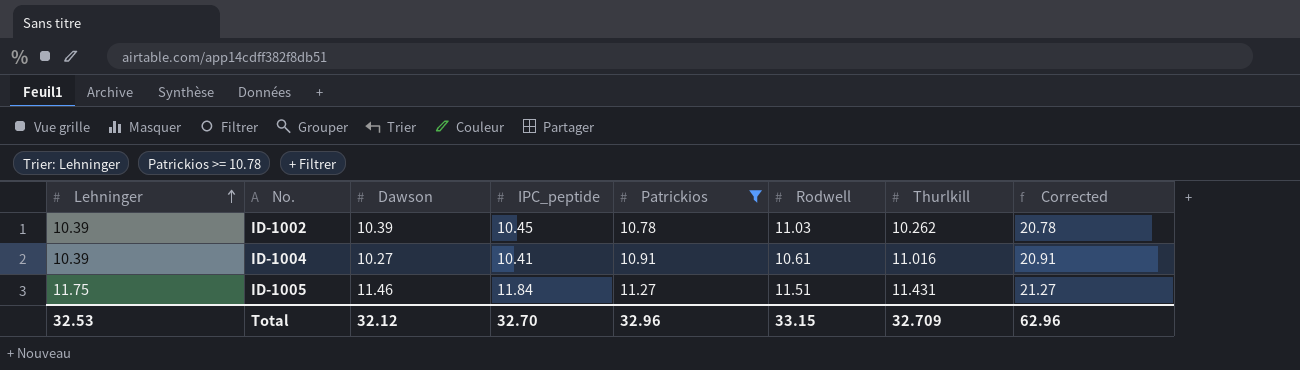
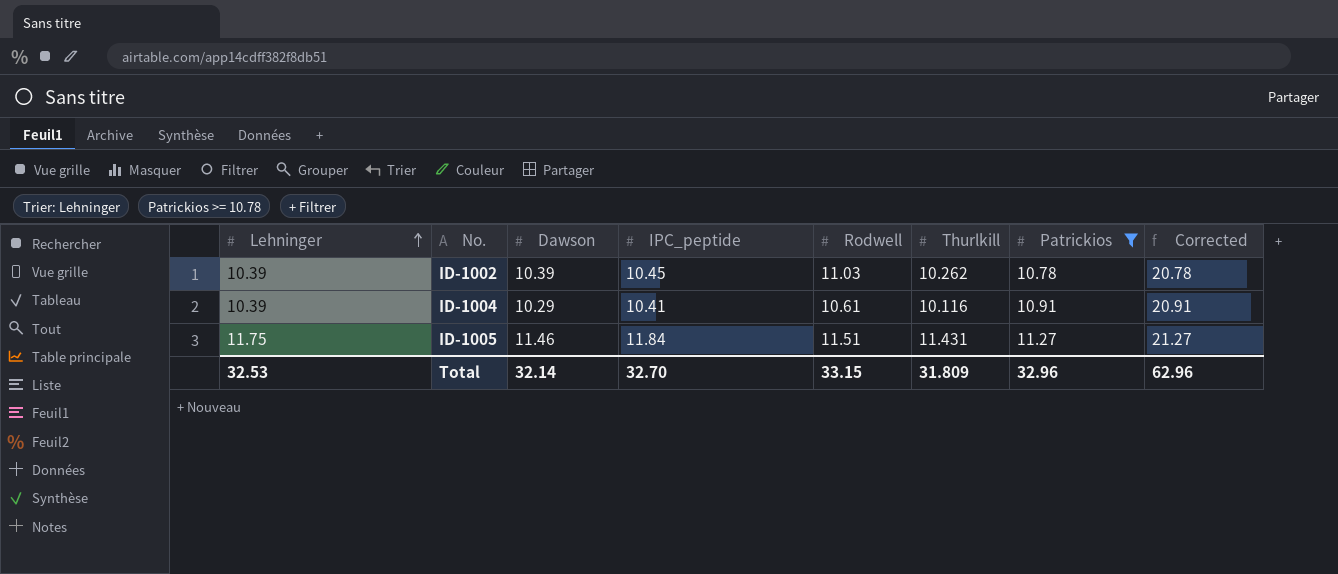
column Patrickios | position: 5 -> 7
ID-1004 | Dawson: 10.27 -> 10.29
ID-1004 | Thurlkill: 11.016 -> 10.116
Total | Dawson: 32.12 -> 32.14
Total | Thurlkill: 32.709 -> 31.809

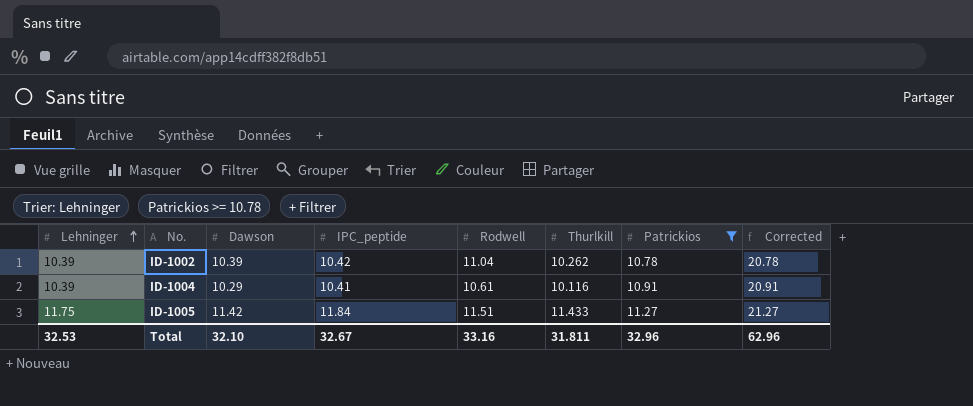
ID-1002 | IPC_peptide: 10.45 -> 10.42
ID-1002 | Rodwell: 11.03 -> 11.04
ID-1005 | Dawson: 11.46 -> 11.42
ID-1005 | Thurlkill: 11.431 -> 11.433
Total | Dawson: 32.14 -> 32.10
Total | IPC_peptide: 32.70 -> 32.67
Total | Rodwell: 33.15 -> 33.16
Total | Thurlkill: 31.809 -> 31.811

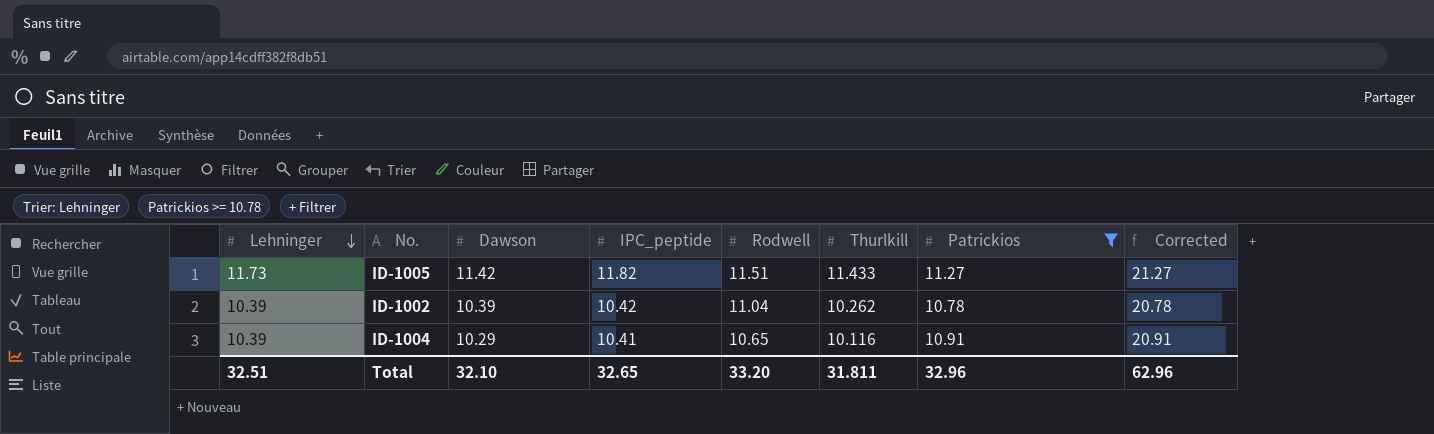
row order: Lehninger ascending -> Lehninger descending
ID-1005 | Lehninger: 11.75 -> 11.73
ID-1005 | IPC_peptide: 11.84 -> 11.82
ID-1004 | Rodwell: 10.61 -> 10.65
Total | Lehninger: 32.53 -> 32.51
Total | IPC_peptide: 32.67 -> 32.65
Total | Rodwell: 33.16 -> 33.20

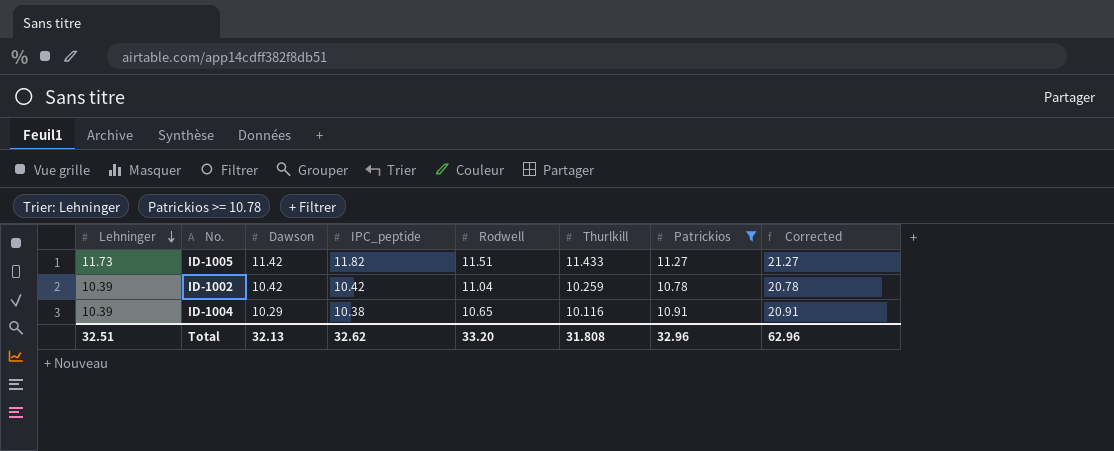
ID-1002 | Dawson: 10.39 -> 10.42
ID-1002 | Thurlkill: 10.262 -> 10.259
ID-1004 | IPC_peptide: 10.41 -> 10.38
Total | Dawson: 32.10 -> 32.13
Total | IPC_peptide: 32.65 -> 32.62
Total | Thurlkill: 31.811 -> 31.808

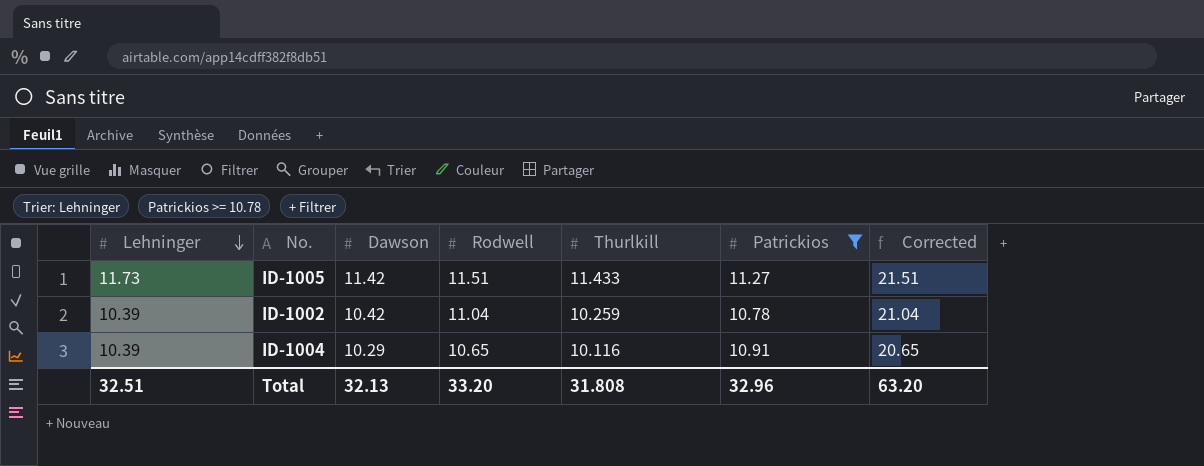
column IPC_peptide | position: 4 -> none
column Corrected | formula: [Patrickios] + 10 -> [Rodwell] + 10
Total | Corrected: 62.96 -> 63.20

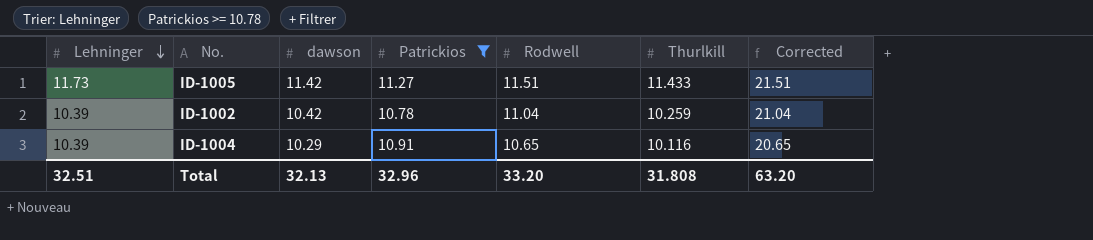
column name: Dawson -> dawson
column Patrickios | position: 6 -> 4

